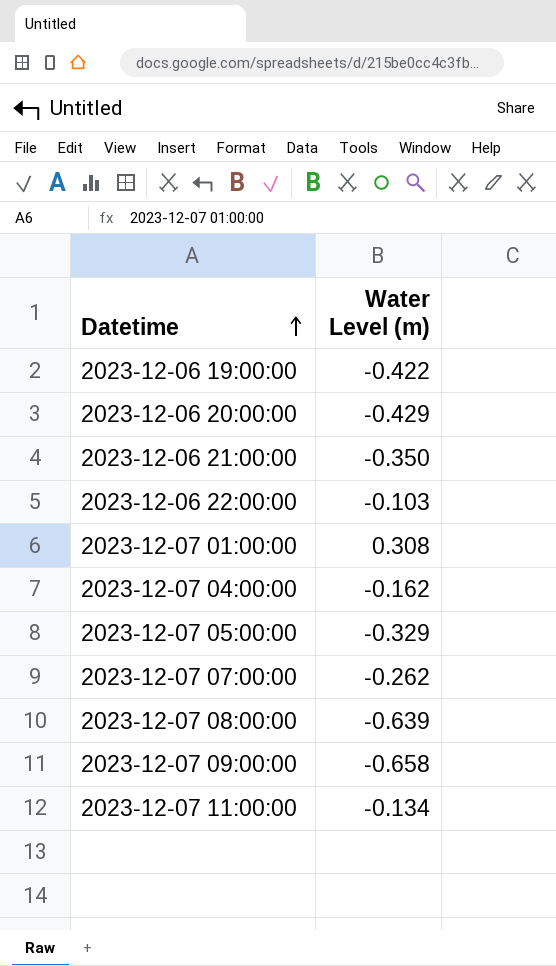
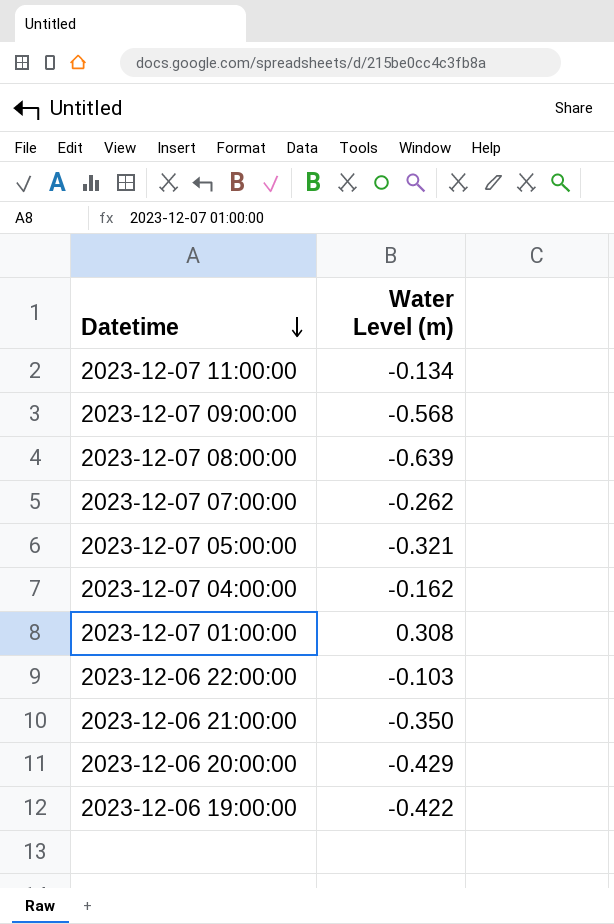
row order: Datetime ascending -> Datetime descending
2023-12-07 09:00:00 | Water Level (m): -0.658 -> -0.568
2023-12-07 05:00:00 | Water Level (m): -0.329 -> -0.321

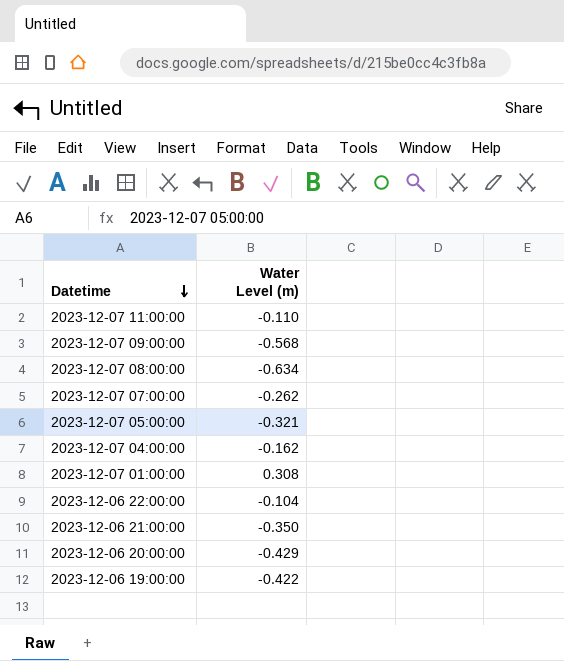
2023-12-07 11:00:00 | Water Level (m): -0.134 -> -0.110
2023-12-07 08:00:00 | Water Level (m): -0.639 -> -0.634
2023-12-06 22:00:00 | Water Level (m): -0.103 -> -0.104

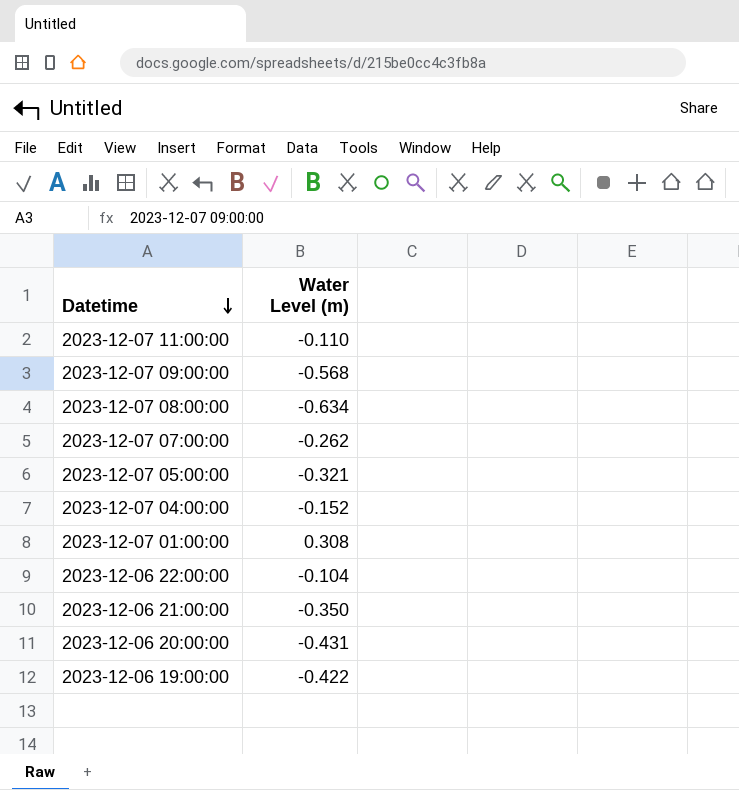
2023-12-07 04:00:00 | Water Level (m): -0.162 -> -0.152
2023-12-06 20:00:00 | Water Level (m): -0.429 -> -0.431

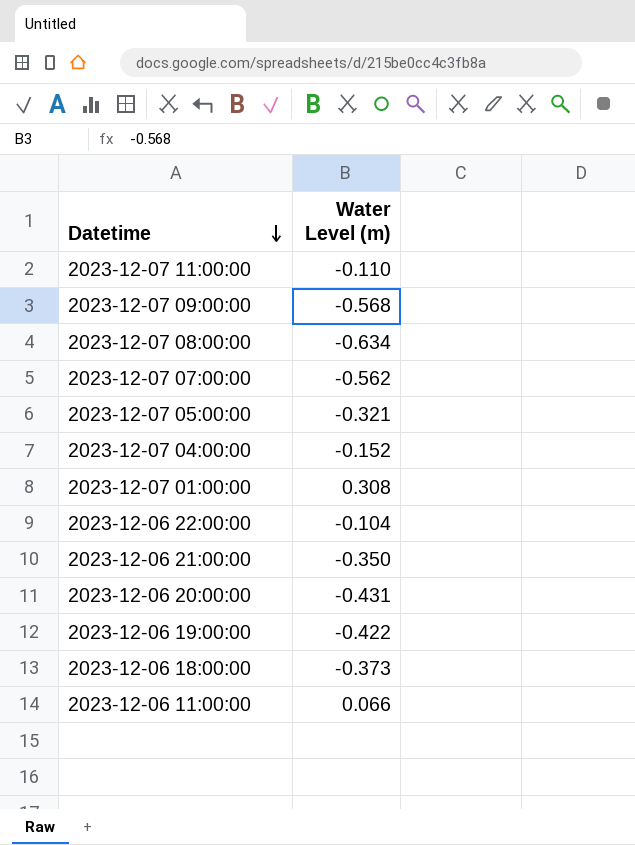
2023-12-07 07:00:00 | Water Level (m): -0.262 -> -0.562
row 2023-12-06 18:00:00: none -> -0.373
row 2023-12-06 11:00:00: none -> 0.066

